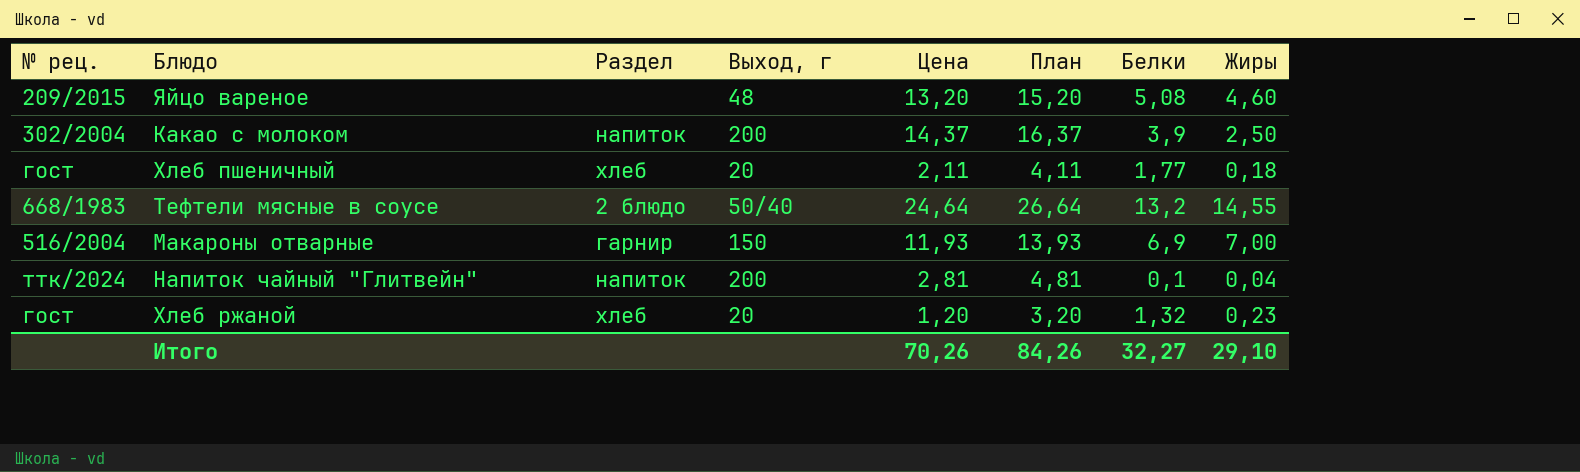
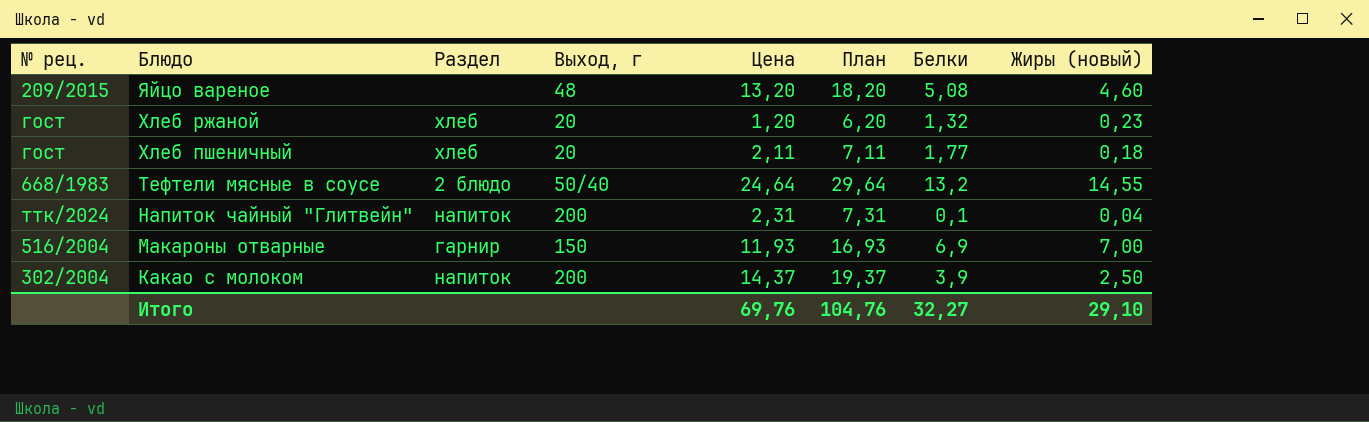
row order: none -> Блюдо descending
column План | formula: [Цена] + 2 -> [Цена] + 5
column name: Жиры -> Жиры (новый)
Напиток чайный "Глитвейн" | Цена: 2,81 -> 2,31
Итого | Цена: 70,26 -> 69,76
Итого | План: 84,26 -> 104,76

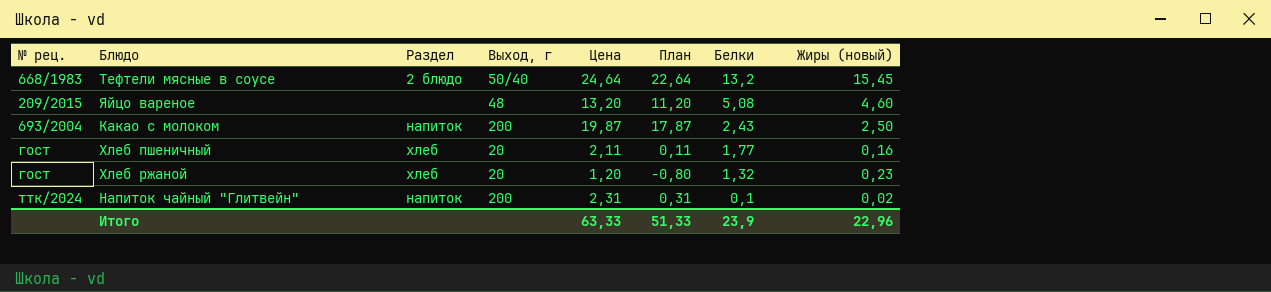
row order: Блюдо descending -> Белки descending
column План | formula: [Цена] + 5 -> [Цена] - 2
row Макароны отварные: 516/2004 | гарнир | 150 | 11,93 | 16,93 | 6,9 | 7,00 -> none
Тефтели мясные в соусе | Жиры (новый): 14,55 -> 15,45
Какао с молоком | № рец.: 302/2004 -> 693/2004
Какао с молоком | Цена: 14,37 -> 19,87
Какао с молоком | Белки: 3,9 -> 2,43
Хлеб пшеничный | Жиры (новый): 0,18 -> 0,16
Напиток чайный "Глитвейн" | Жиры (новый): 0,04 -> 0,02
Итого | Цена: 69,76 -> 63,33
Итого | План: 104,76 -> 51,33
Итого | Белки: 32,27 -> 23,9
Итого | Жиры (новый): 29,10 -> 22,96

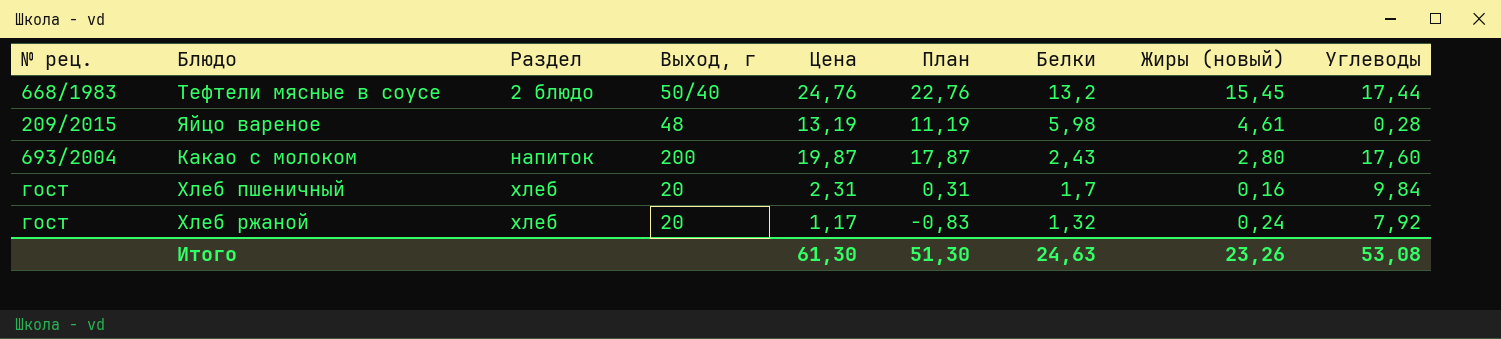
column Углеводы | position: none -> 9
row Напиток чайный "Глитвейн": ттк/2024 | напиток | 200 | 2,31 | 0,31 | 0,1 | 0,02 -> none
Тефтели мясные в соусе | Цена: 24,64 -> 24,76
Тефтели мясные в соусе | План: 22,64 -> 22,76
Яйцо вареное | Цена: 13,20 -> 13,19
Яйцо вареное | План: 11,20 -> 11,19
Яйцо вареное | Белки: 5,08 -> 5,98
Яйцо вареное | Жиры (новый): 4,60 -> 4,61
Какао с молоком | Жиры (новый): 2,50 -> 2,80
Хлеб пшеничный | Цена: 2,11 -> 2,31
Хлеб пшеничный | План: 0,11 -> 0,31
Хлеб пшеничный | Белки: 1,77 -> 1,7
Хлеб ржаной | Цена: 1,20 -> 1,17
Хлеб ржаной | План: -0,80 -> -0,83
Хлеб ржаной | Жиры (новый): 0,23 -> 0,24
Итого | Цена: 63,33 -> 61,30
Итого | План: 51,33 -> 51,30
Итого | Белки: 23,9 -> 24,63
Итого | Жиры (новый): 22,96 -> 23,26

